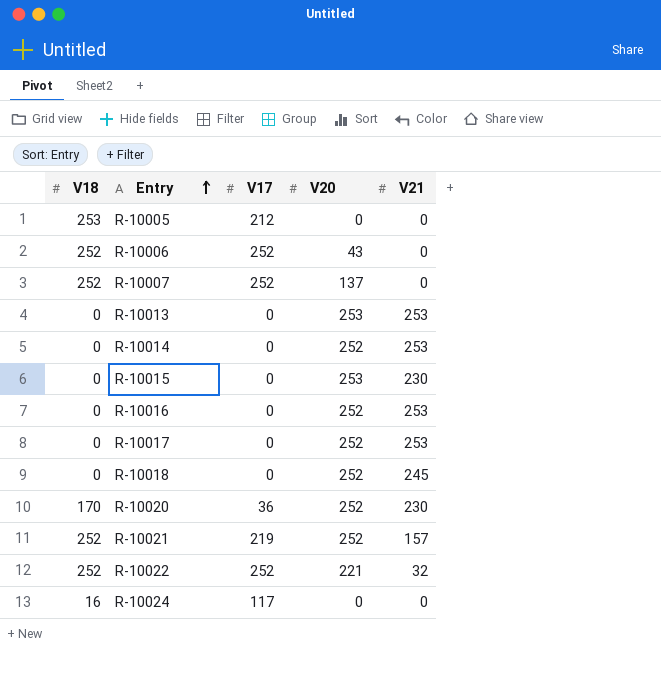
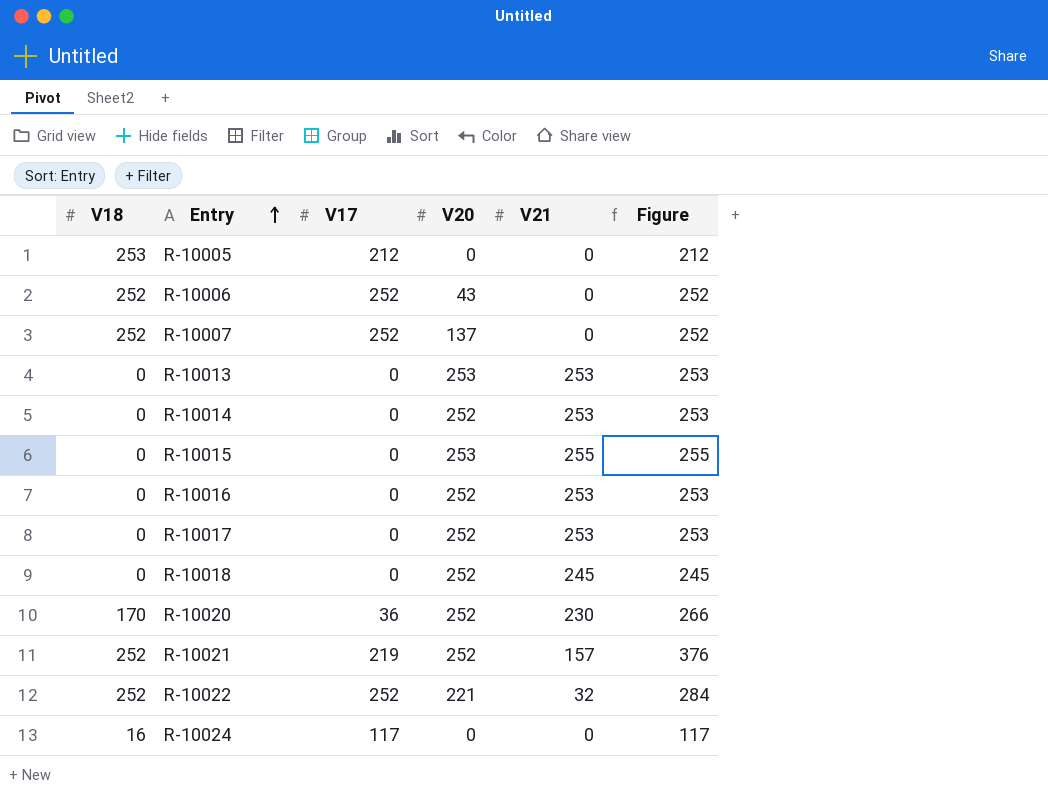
column Figure | formula: none -> [V17] + [V21]
R-10015 | V21: 230 -> 255

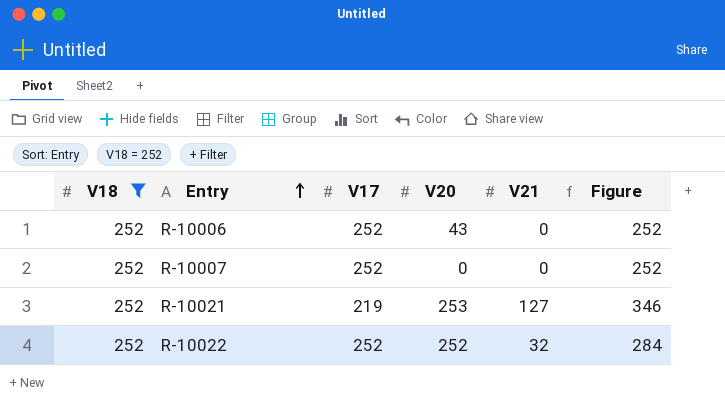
filter: none -> V18 = 252
R-10007 | V20: 137 -> 0
R-10021 | V20: 252 -> 253
R-10021 | V21: 157 -> 127
R-10021 | Figure: 376 -> 346
R-10022 | V20: 221 -> 252

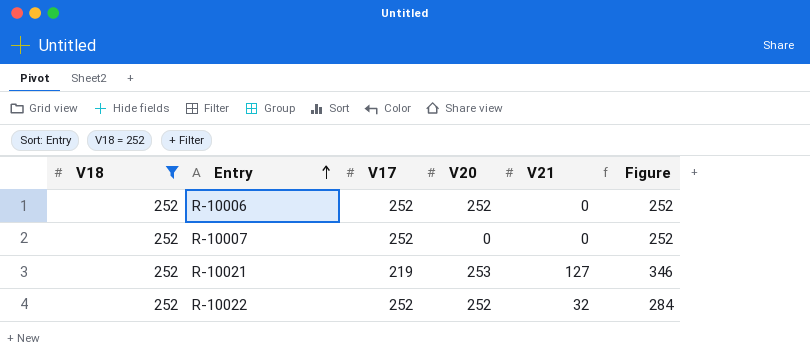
R-10006 | V20: 43 -> 252

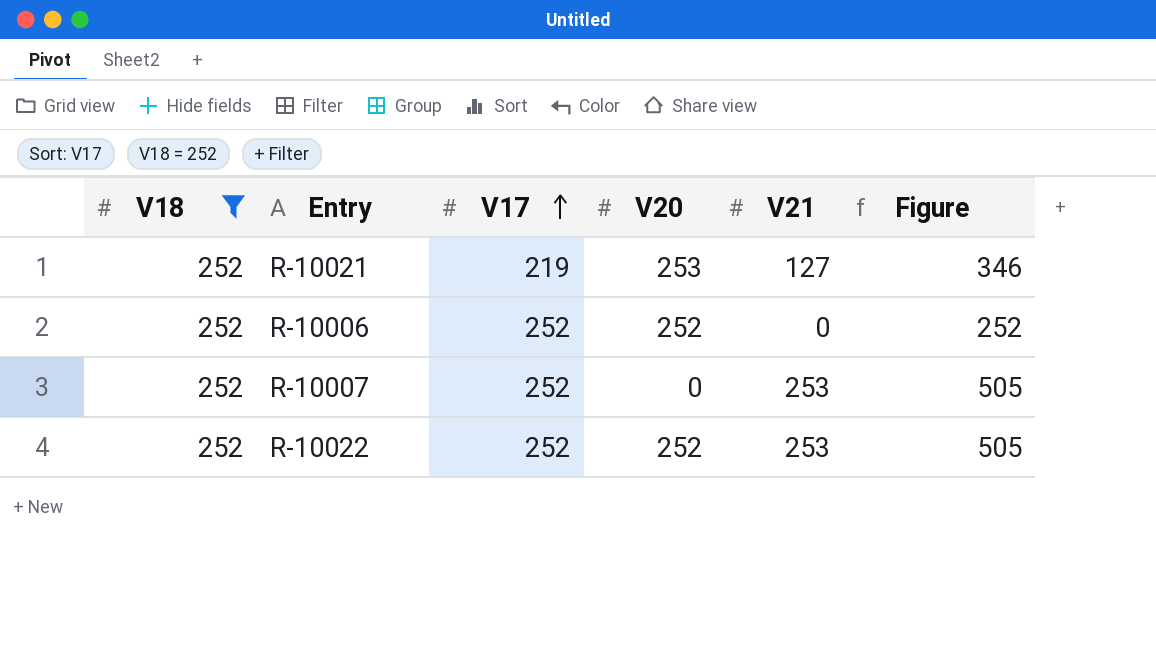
row order: Entry ascending -> V17 ascending
R-10007 | V21: 0 -> 253
R-10007 | Figure: 252 -> 505
R-10022 | V21: 32 -> 253
R-10022 | Figure: 284 -> 505

